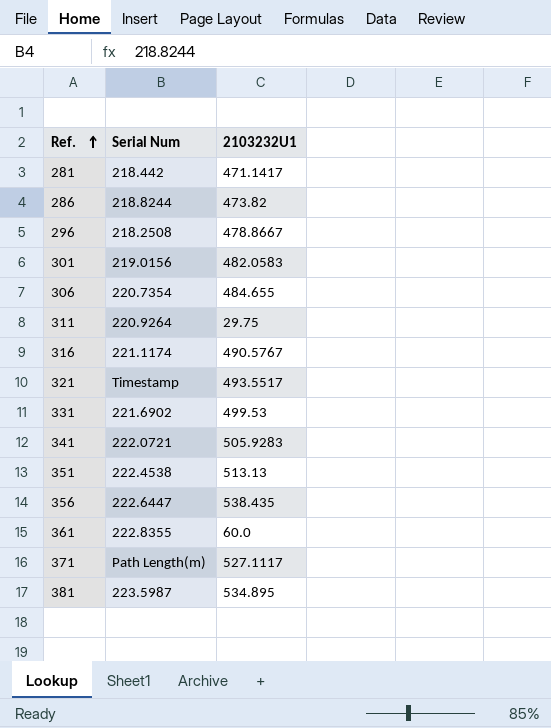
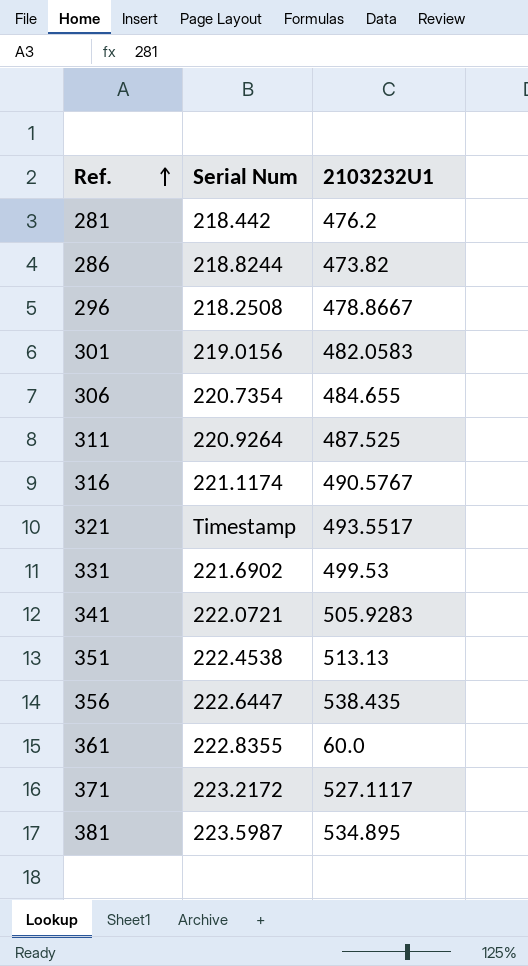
281 | 2103232U1: 471.1417 -> 476.2
311 | 2103232U1: 29.75 -> 487.525
371 | Serial Num: Path Length(m) -> 223.2172

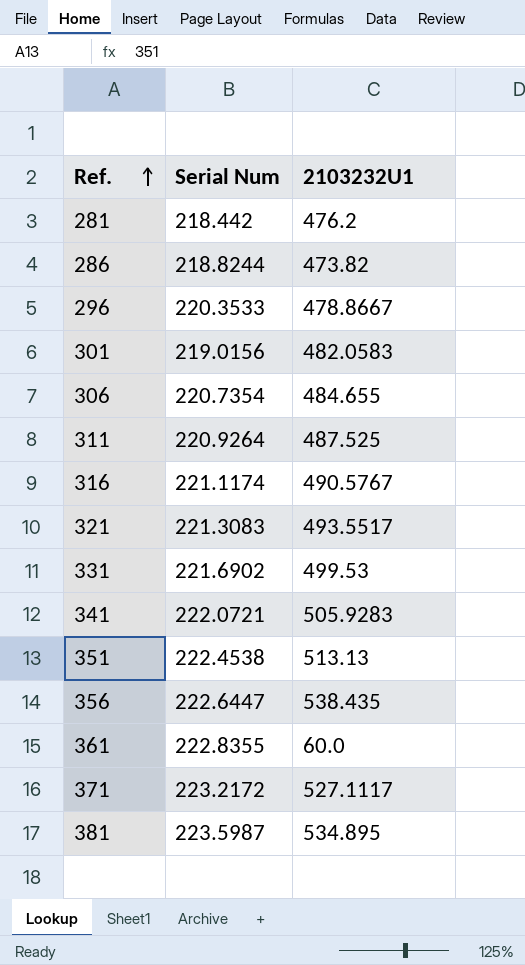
296 | Serial Num: 218.2508 -> 220.3533
321 | Serial Num: Timestamp -> 221.3083

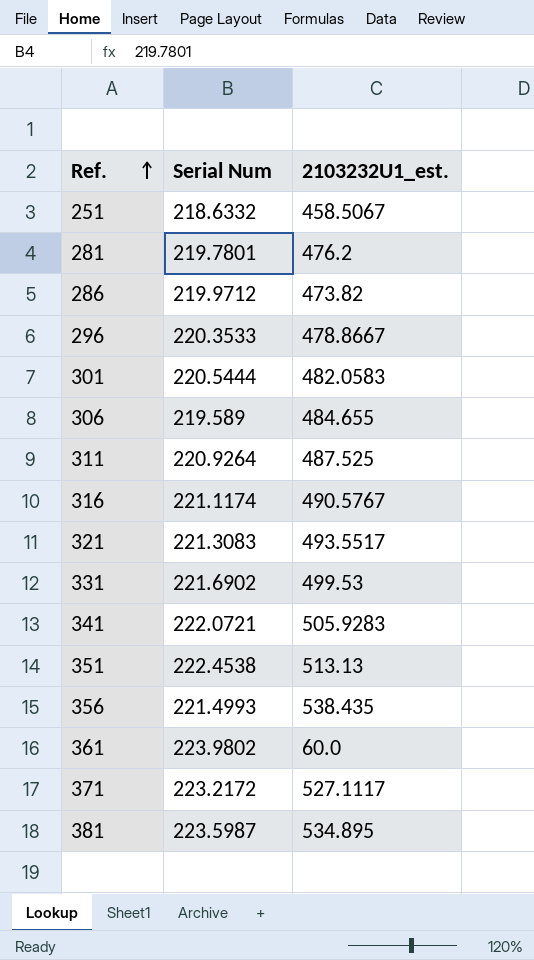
column name: 2103232U1 -> 2103232U1_est.
row 251: none -> 218.6332 | 458.5067
281 | Serial Num: 218.442 -> 219.7801
286 | Serial Num: 218.8244 -> 219.9712
301 | Serial Num: 219.0156 -> 220.5444
306 | Serial Num: 220.7354 -> 219.589
356 | Serial Num: 222.6447 -> 221.4993
361 | Serial Num: 222.8355 -> 223.9802

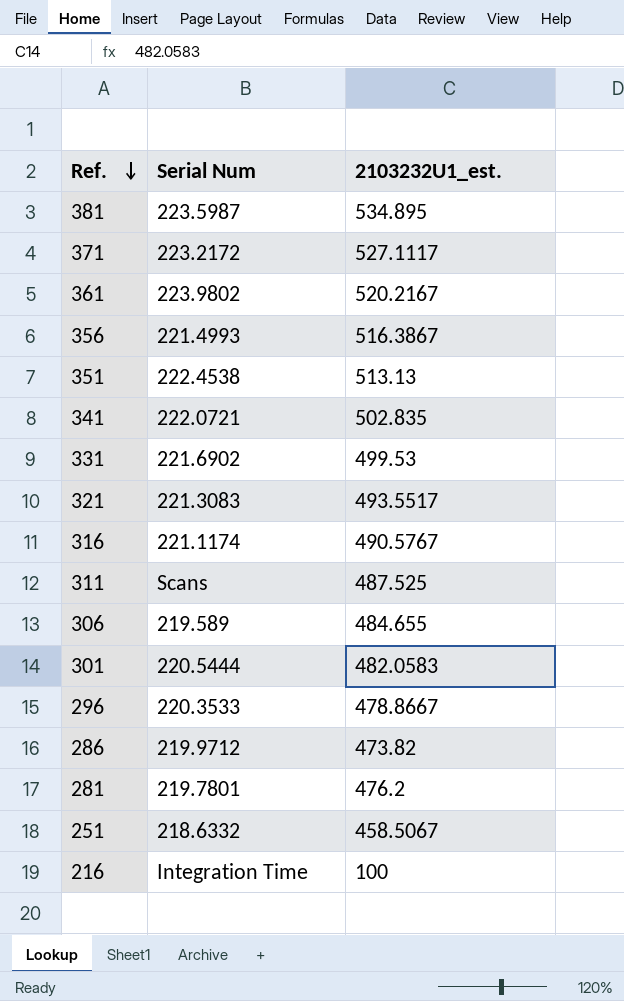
row order: Ref. ascending -> Ref. descending
361 | 2103232U1_est.: 60.0 -> 520.2167
356 | 2103232U1_est.: 538.435 -> 516.3867
341 | 2103232U1_est.: 505.9283 -> 502.835
311 | Serial Num: 220.9264 -> Scans
row 216: none -> Integration Time | 100

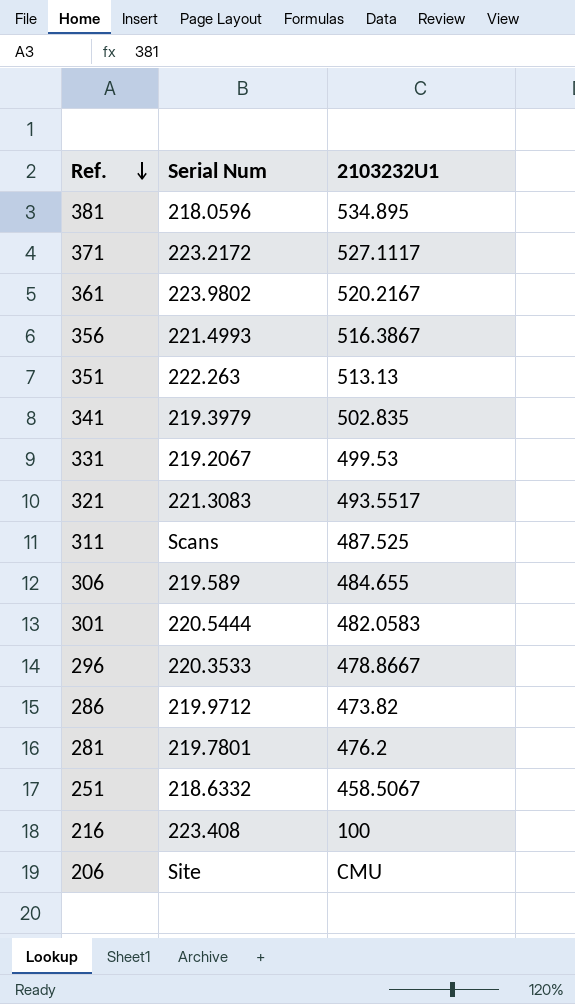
column name: 2103232U1_est. -> 2103232U1
row 316: 221.1174 | 490.5767 -> none
381 | Serial Num: 223.5987 -> 218.0596
351 | Serial Num: 222.4538 -> 222.263
341 | Serial Num: 222.0721 -> 219.3979
331 | Serial Num: 221.6902 -> 219.2067
216 | Serial Num: Integration Time -> 223.408
row 206: none -> Site | CMU

